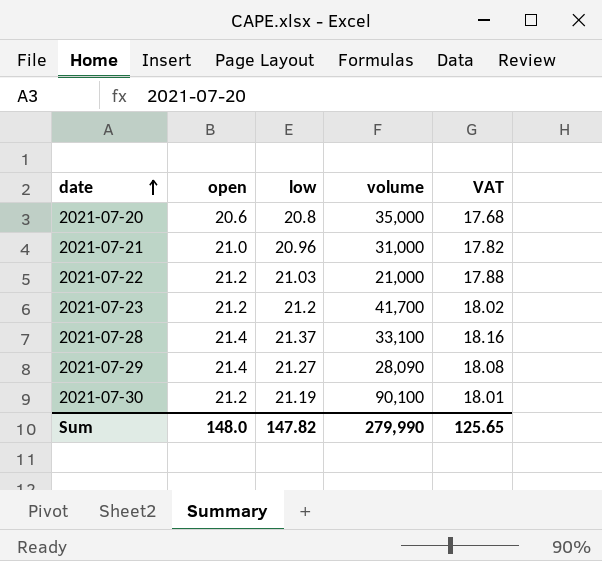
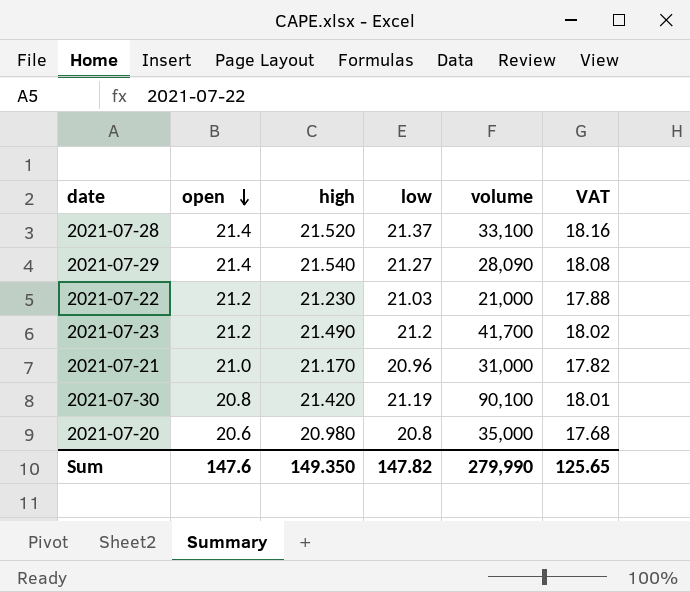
row order: date ascending -> open descending
column high | position: none -> 3
2021-07-30 | open: 21.2 -> 20.8
Sum | open: 148.0 -> 147.6

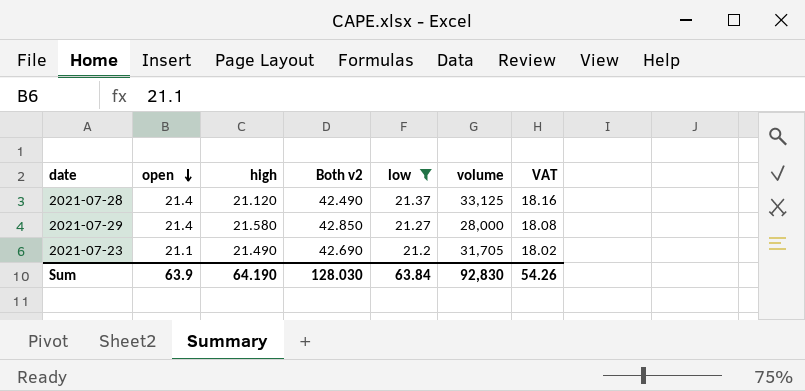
filter: none -> low >= 21.2
column Both v2 | formula: none -> [high] + [low]
2021-07-28 | high: 21.520 -> 21.120
2021-07-28 | volume: 33,100 -> 33,125
2021-07-29 | high: 21.540 -> 21.580
2021-07-29 | volume: 28,090 -> 28,000
2021-07-23 | open: 21.2 -> 21.1
2021-07-23 | volume: 41,700 -> 31,705
Sum | open: 147.6 -> 63.9
Sum | high: 149.350 -> 64.190
Sum | low: 147.82 -> 63.84
Sum | volume: 279,990 -> 92,830
Sum | VAT: 125.65 -> 54.26

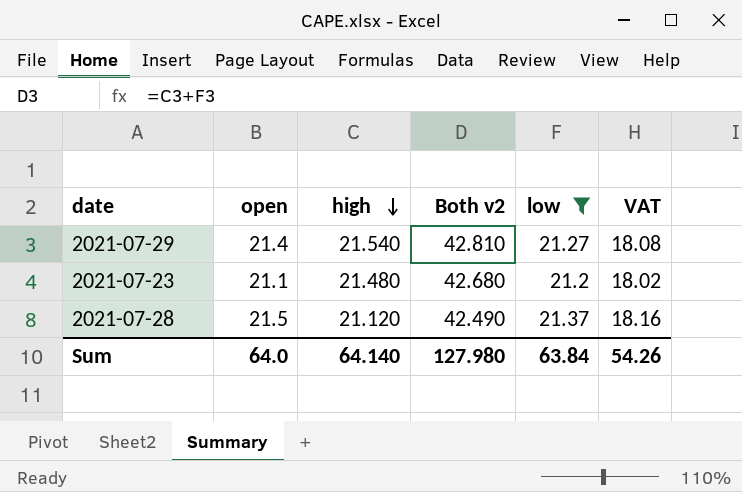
row order: open descending -> high descending
column volume | position: 6 -> none
2021-07-29 | high: 21.580 -> 21.540
2021-07-29 | Both v2: 42.850 -> 42.810
2021-07-23 | high: 21.490 -> 21.480
2021-07-23 | Both v2: 42.690 -> 42.680
2021-07-28 | open: 21.4 -> 21.5
Sum | open: 63.9 -> 64.0
Sum | high: 64.190 -> 64.140
Sum | Both v2: 128.030 -> 127.980

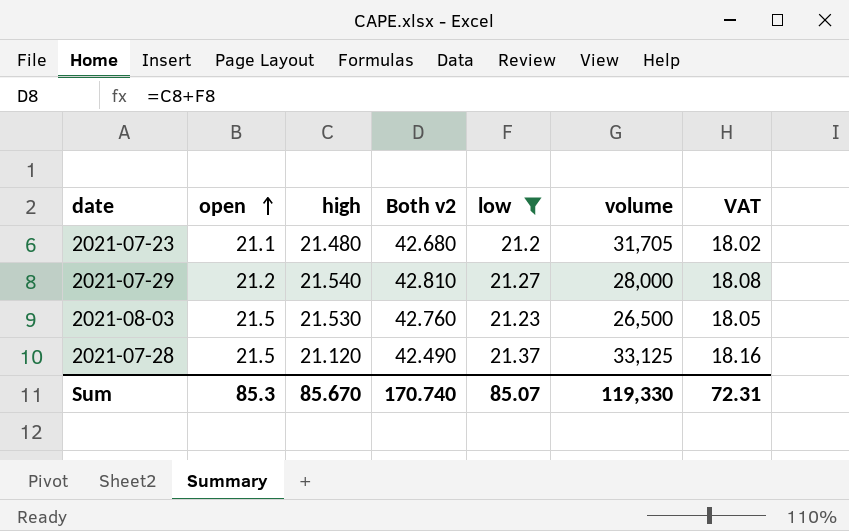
row order: high descending -> open ascending
column volume | position: none -> 6
2021-07-29 | open: 21.4 -> 21.2
row 2021-08-03: none -> 21.5 | 21.530 | 42.760 | 21.23 | 26,500 | 18.05
Sum | open: 64.0 -> 85.3
Sum | high: 64.140 -> 85.670
Sum | Both v2: 127.980 -> 170.740
Sum | low: 63.84 -> 85.07
Sum | VAT: 54.26 -> 72.31

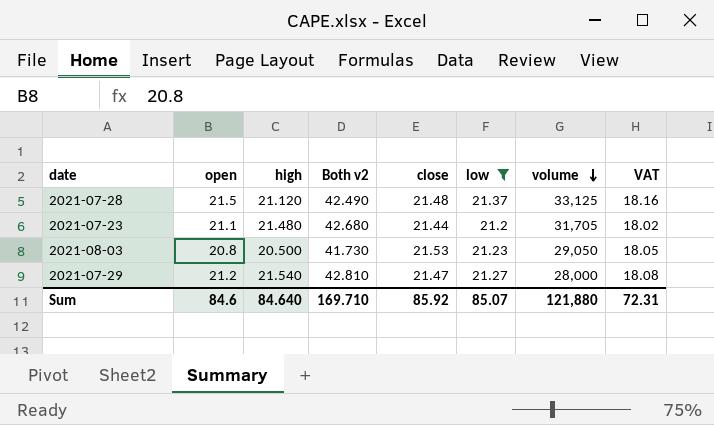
row order: open ascending -> volume descending
column close | position: none -> 5
2021-08-03 | open: 21.5 -> 20.8
2021-08-03 | high: 21.530 -> 20.500
2021-08-03 | Both v2: 42.760 -> 41.730
2021-08-03 | volume: 26,500 -> 29,050
Sum | open: 85.3 -> 84.6
Sum | high: 85.670 -> 84.640
Sum | Both v2: 170.740 -> 169.710
Sum | volume: 119,330 -> 121,880

